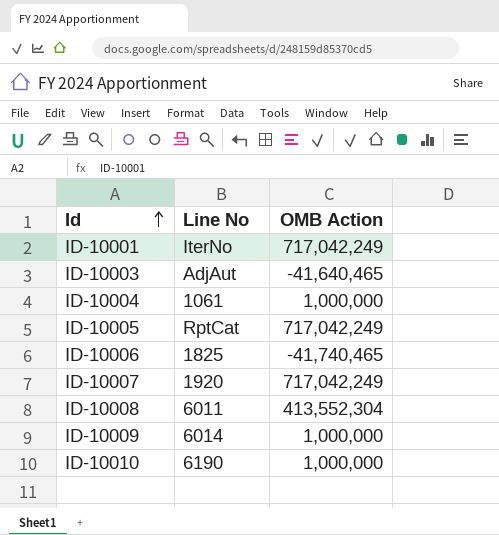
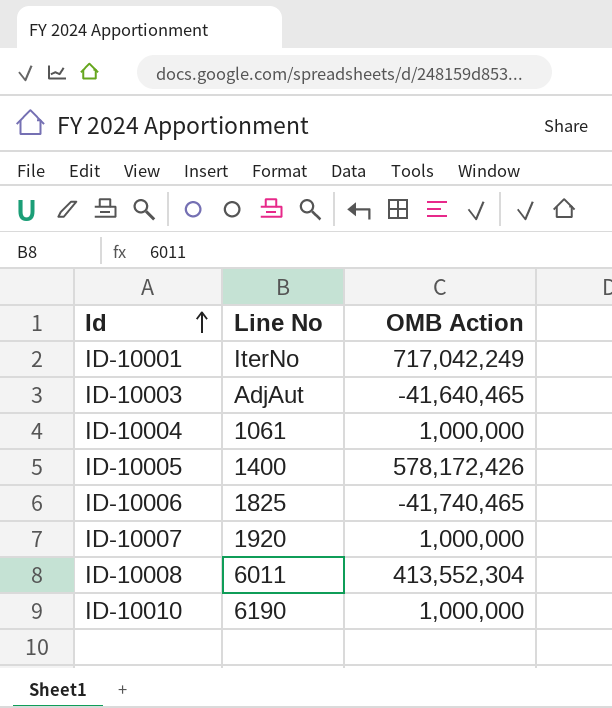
row ID-10009: 6014 | 1,000,000 -> none
ID-10005 | Line No: RptCat -> 1400
ID-10005 | OMB Action: 717,042,249 -> 578,172,426
ID-10007 | OMB Action: 717,042,249 -> 1,000,000

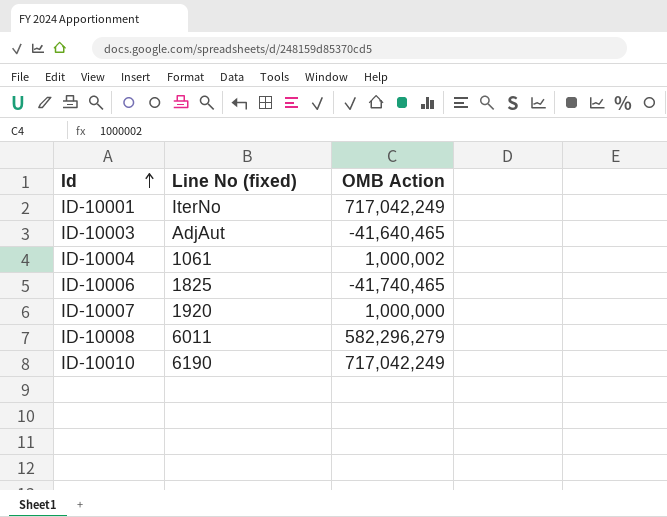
column name: Line No -> Line No (fixed)
row ID-10005: 1400 | 578,172,426 -> none
ID-10004 | OMB Action: 1,000,000 -> 1,000,002
ID-10008 | OMB Action: 413,552,304 -> 582,296,279
ID-10010 | OMB Action: 1,000,000 -> 717,042,249

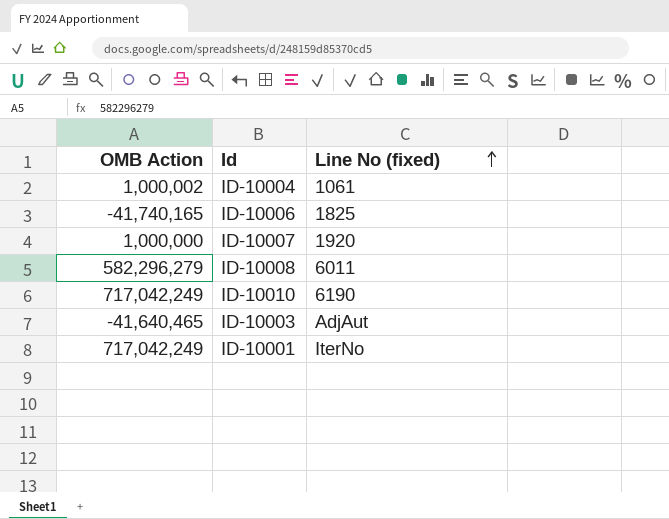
row order: Id ascending -> Line No (fixed) ascending
column OMB Action | position: 3 -> 1
ID-10006 | OMB Action: -41,740,465 -> -41,740,165

